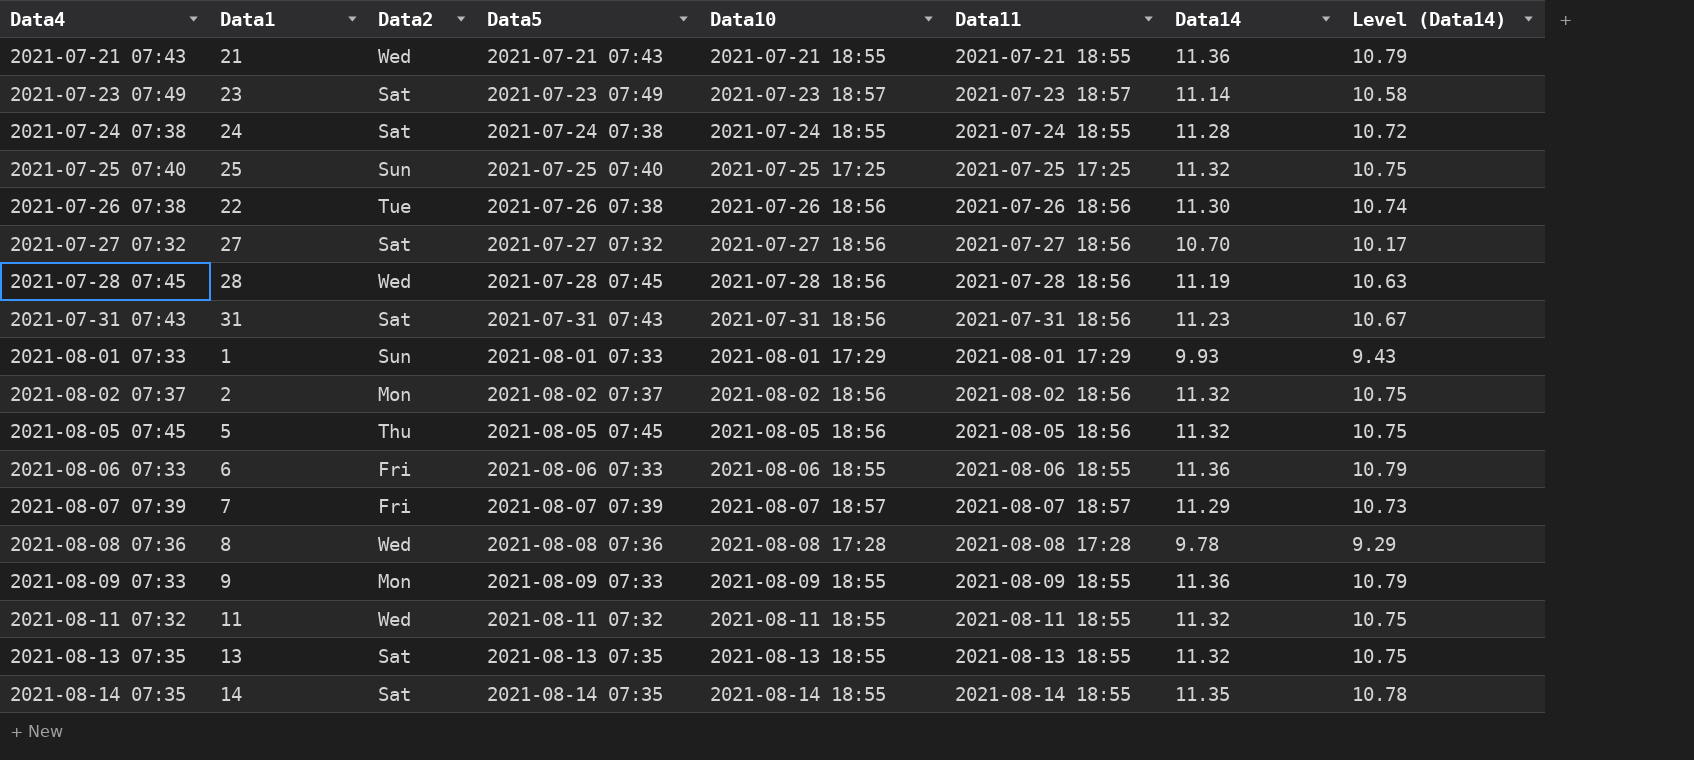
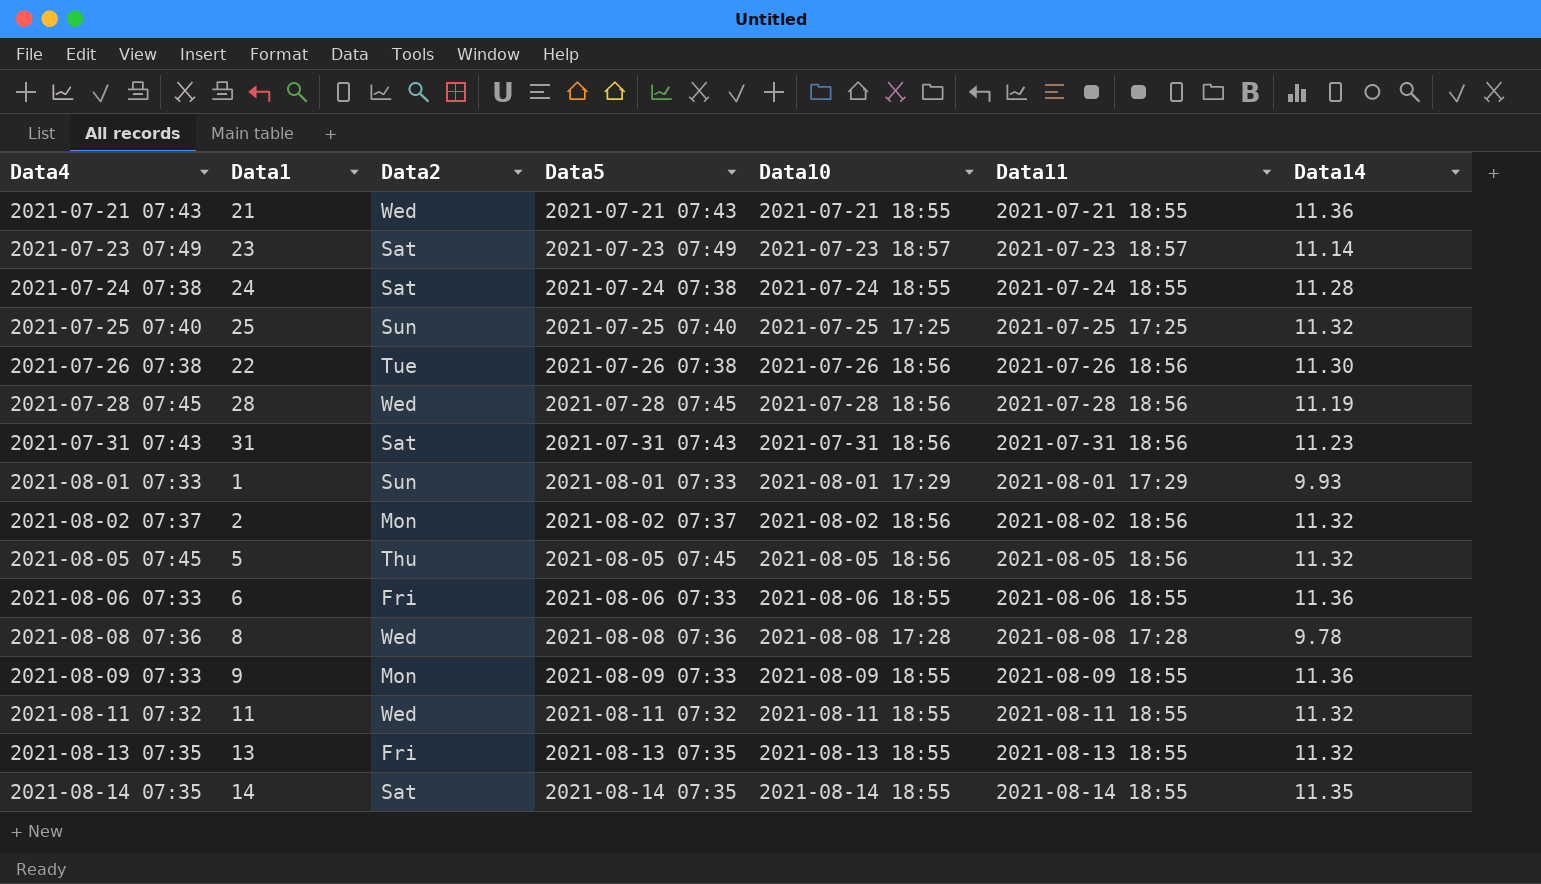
column Level (Data14) | formula: [Data14] * 0.95 -> none
row 2021-07-27 07:32: 27 | Sat | 2021-07-27 07:32 | 2021-07-27 18:56 | 2021-07-27 18:56 | 10.70 | 10.17 -> none
row 2021-08-07 07:39: 7 | Fri | 2021-08-07 07:39 | 2021-08-07 18:57 | 2021-08-07 18:57 | 11.29 | 10.73 -> none
2021-08-13 07:35 | Data2: Sat -> Fri

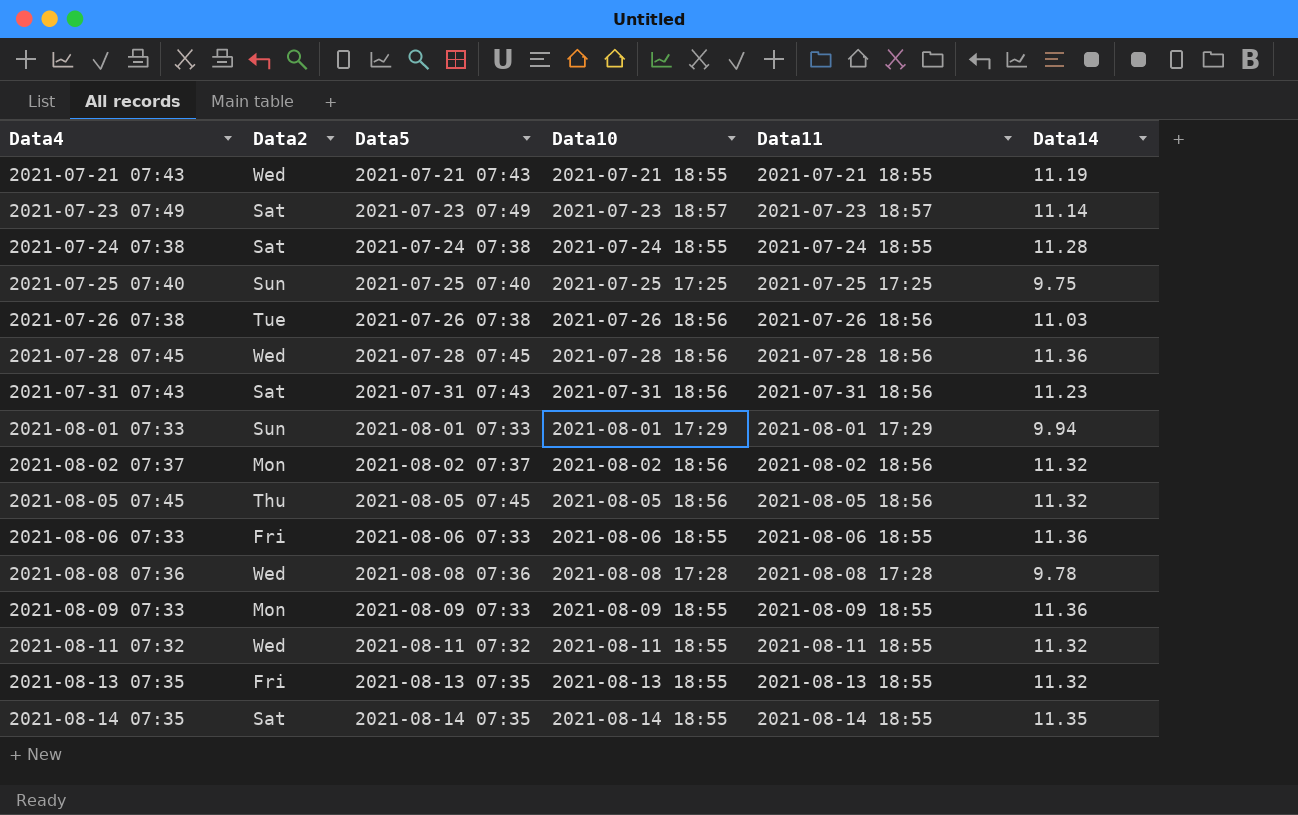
column Data1 | position: 2 -> none
2021-07-21 07:43 | Data14: 11.36 -> 11.19
2021-07-25 07:40 | Data14: 11.32 -> 9.75
2021-07-26 07:38 | Data14: 11.30 -> 11.03
2021-07-28 07:45 | Data14: 11.19 -> 11.36
2021-08-01 07:33 | Data14: 9.93 -> 9.94

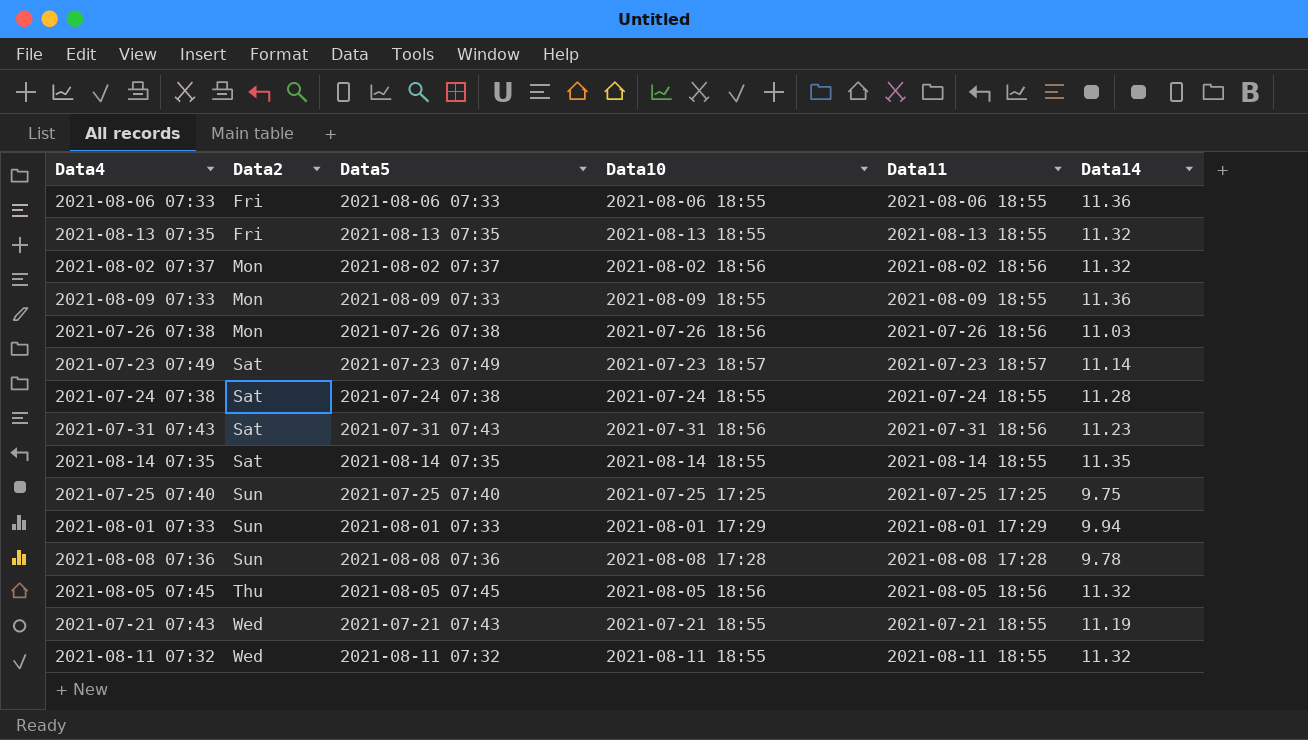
row order: Data4 ascending -> Data2 ascending
row 2021-07-28 07:45: Wed | 2021-07-28 07:45 | 2021-07-28 18:56 | 2021-07-28 18:56 | 11.36 -> none
2021-07-26 07:38 | Data2: Tue -> Mon
2021-08-08 07:36 | Data2: Wed -> Sun

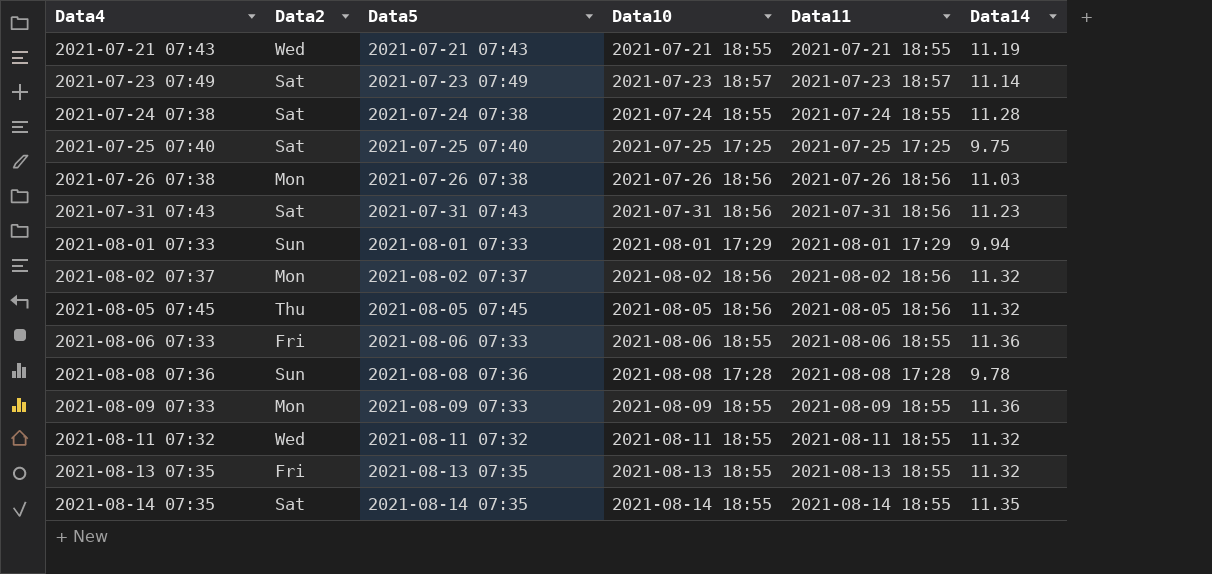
row order: Data2 ascending -> Data4 ascending
2021-07-25 07:40 | Data2: Sun -> Sat

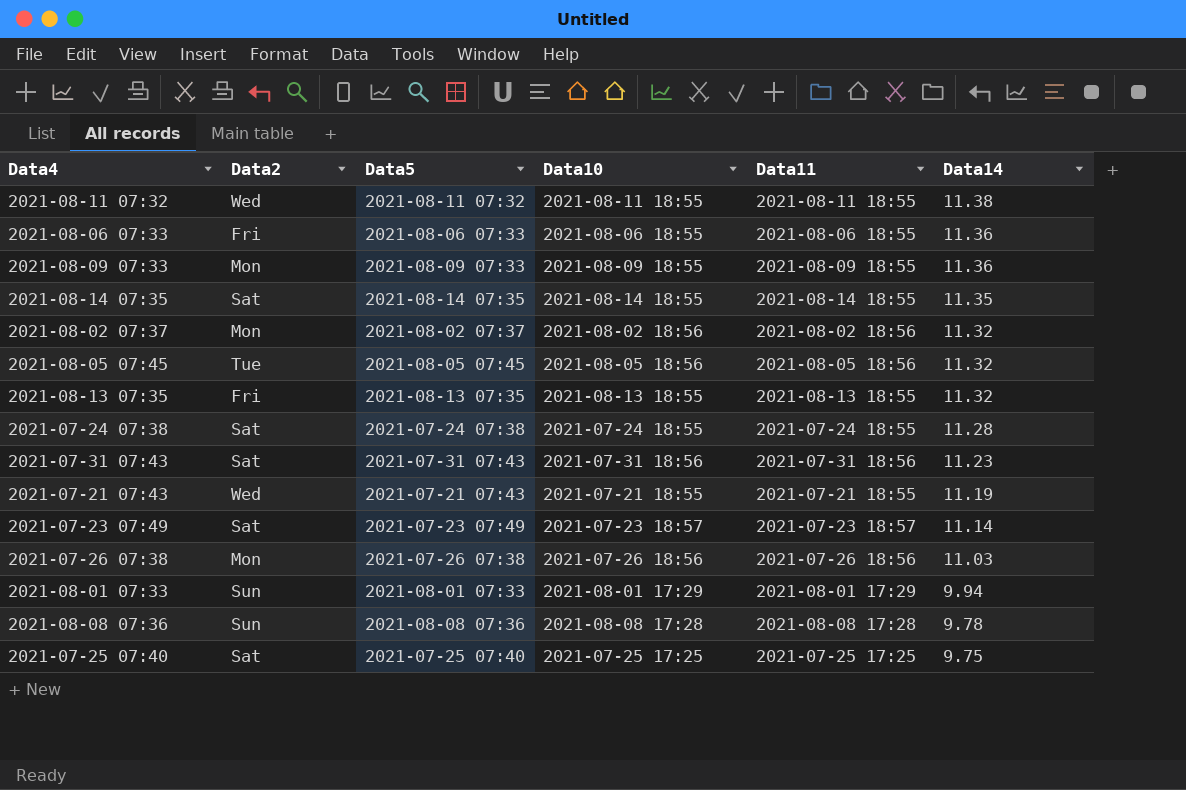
row order: Data4 ascending -> Data14 descending
2021-08-11 07:32 | Data14: 11.32 -> 11.38
2021-08-05 07:45 | Data2: Thu -> Tue

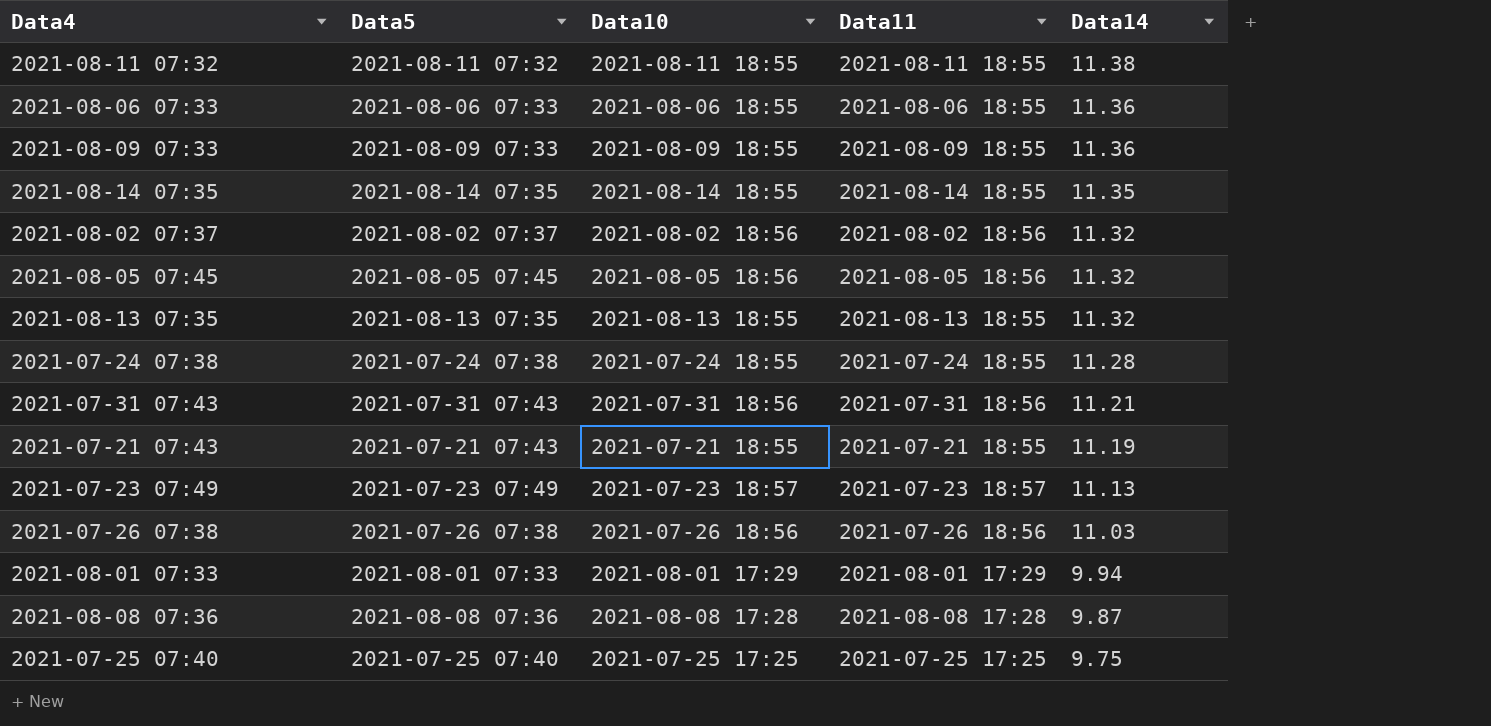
column Data2 | position: 2 -> none
2021-07-31 07:43 | Data14: 11.23 -> 11.21
2021-07-23 07:49 | Data14: 11.14 -> 11.13
2021-08-08 07:36 | Data14: 9.78 -> 9.87

